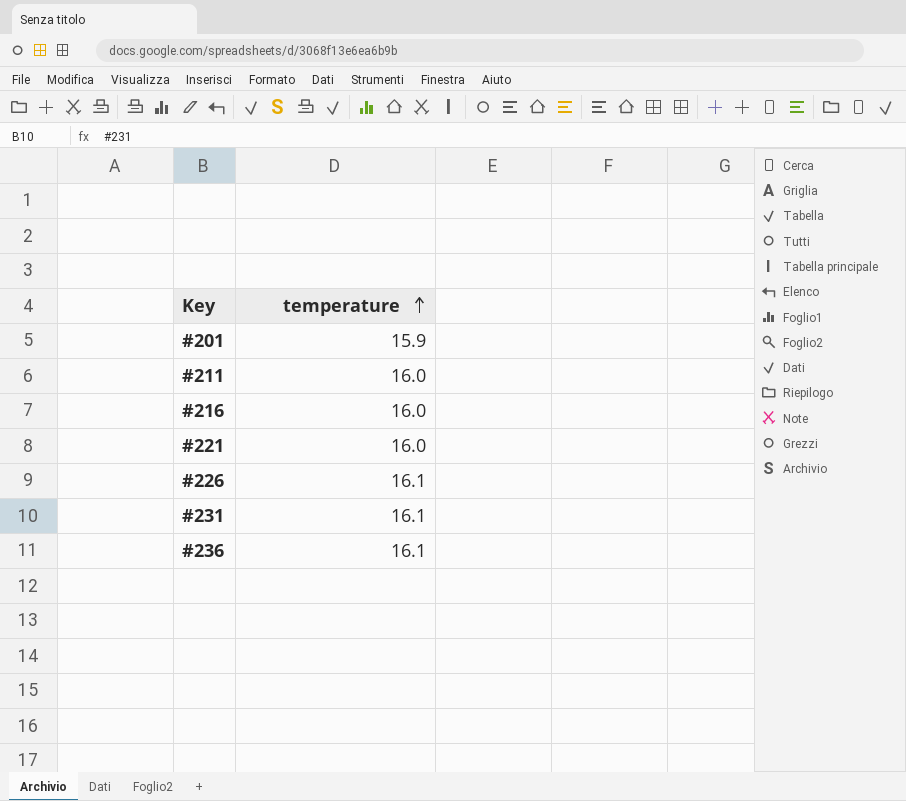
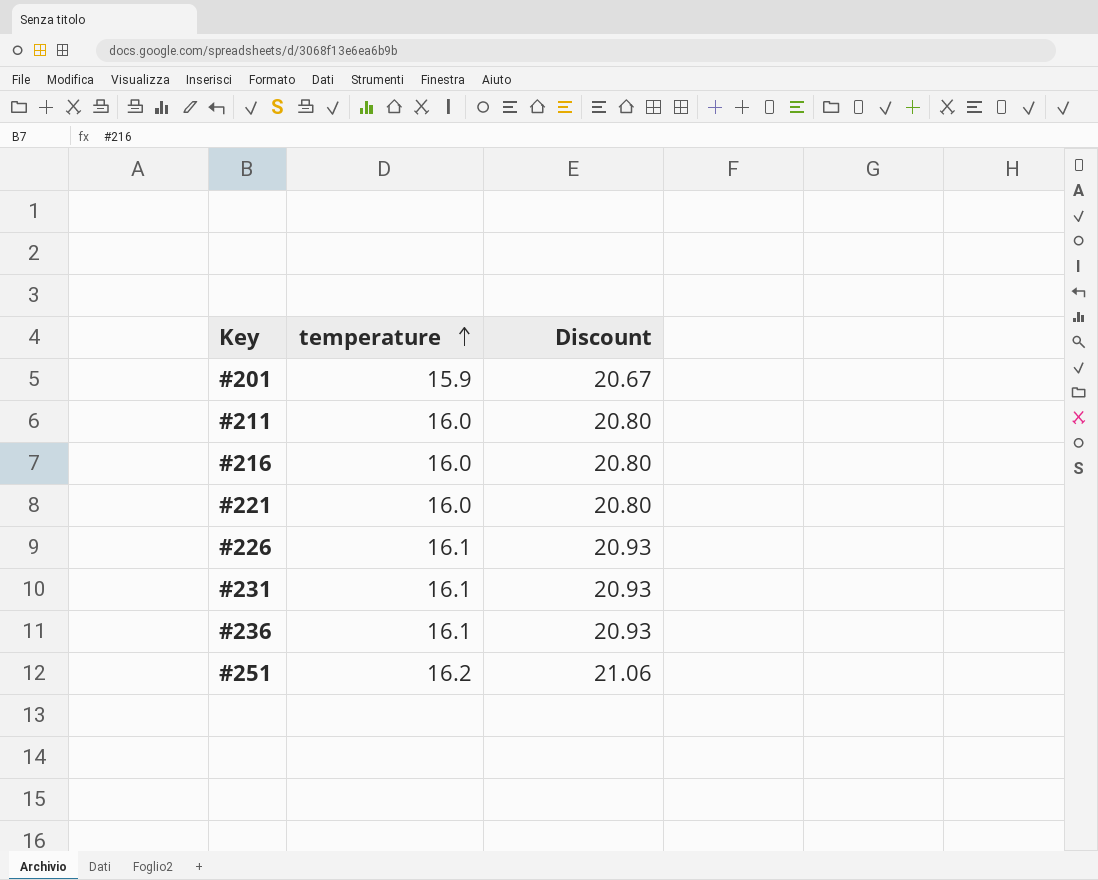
column Discount | formula: none -> [temperature] * 1.3
row #251: none -> 16.2 | 21.06

